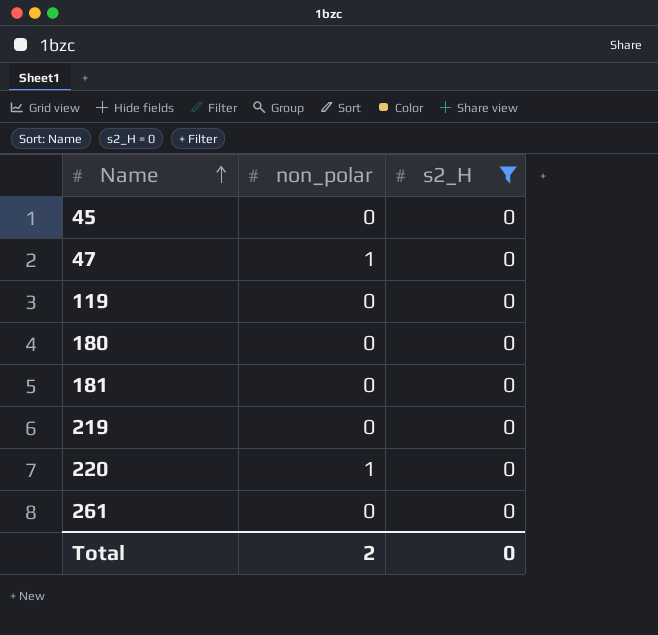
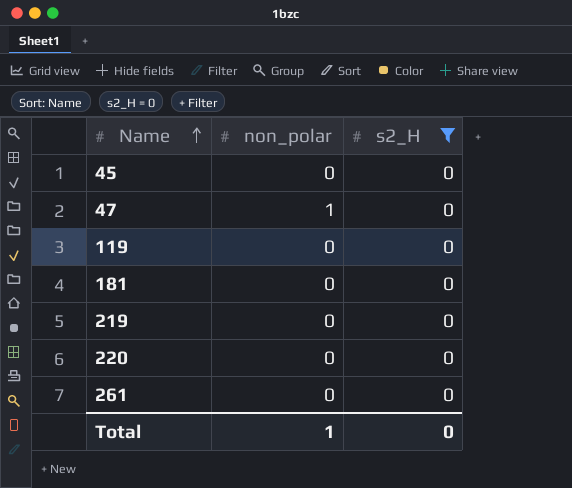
row 180: 0 | 0 -> none
220 | non_polar: 1 -> 0
Total | non_polar: 2 -> 1

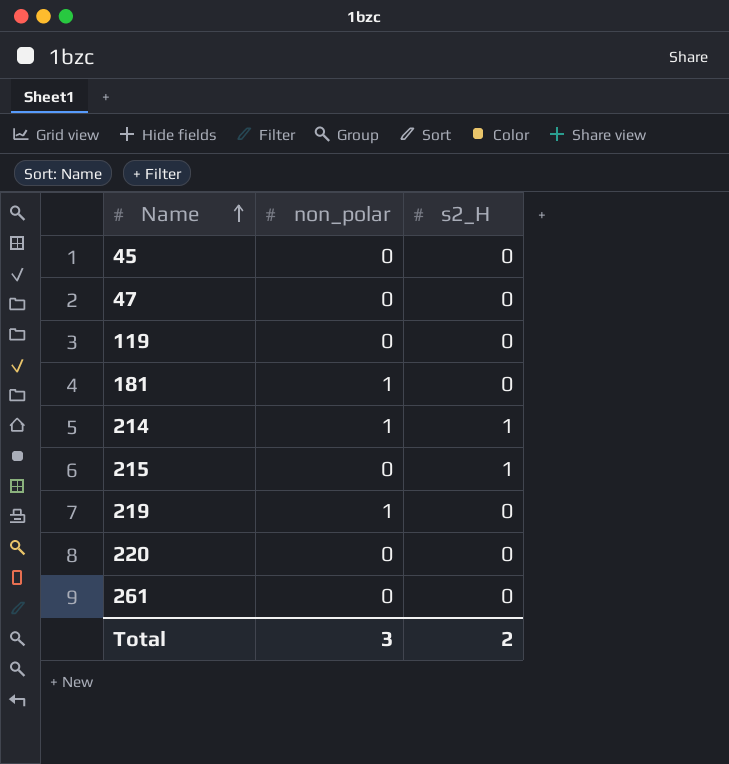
filter: s2_H = 0 -> none
47 | non_polar: 1 -> 0
181 | non_polar: 0 -> 1
219 | non_polar: 0 -> 1
Total | non_polar: 1 -> 3
Total | s2_H: 0 -> 2

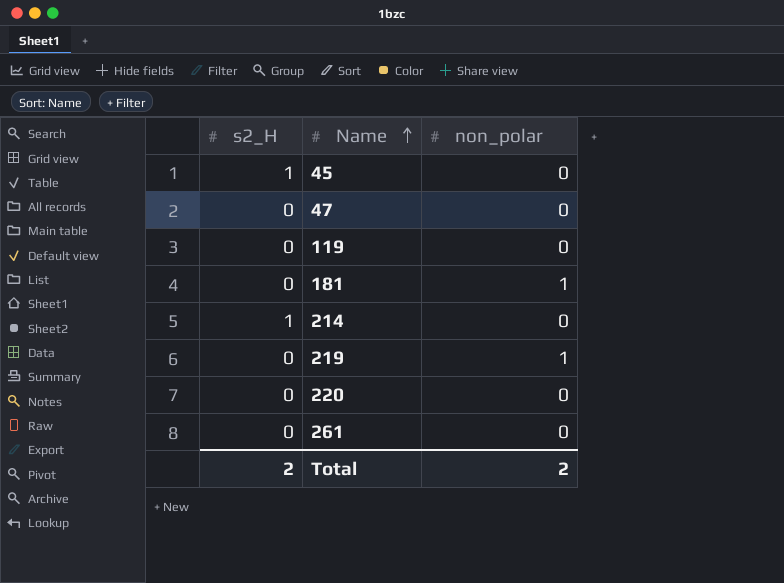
column s2_H | position: 3 -> 1
row 215: 0 | 1 -> none
45 | s2_H: 0 -> 1
214 | non_polar: 1 -> 0
Total | non_polar: 3 -> 2

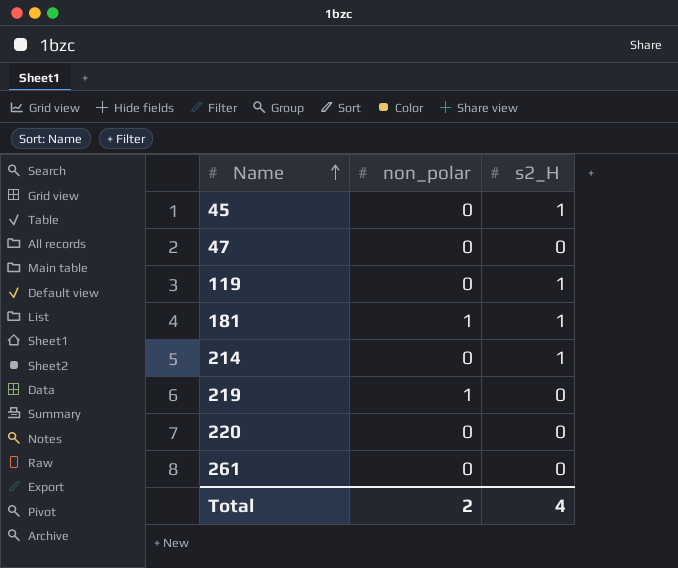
column s2_H | position: 1 -> 3
119 | s2_H: 0 -> 1
181 | s2_H: 0 -> 1
Total | s2_H: 2 -> 4

